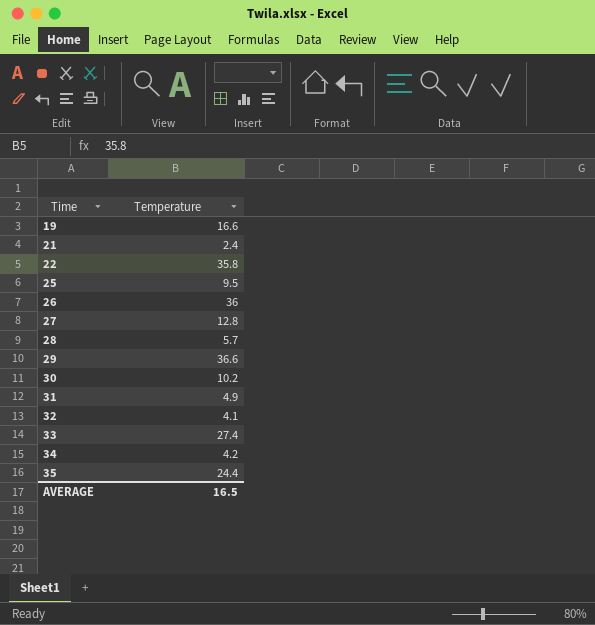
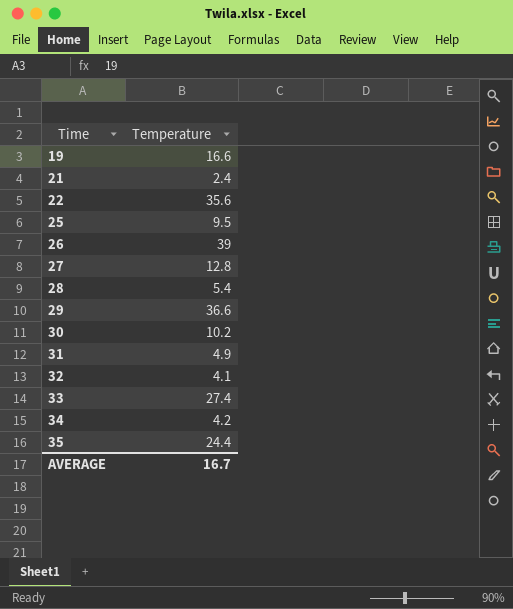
22 | Temperature: 35.8 -> 35.6
26 | Temperature: 36 -> 39
28 | Temperature: 5.7 -> 5.4
AVERAGE | Temperature: 16.5 -> 16.7

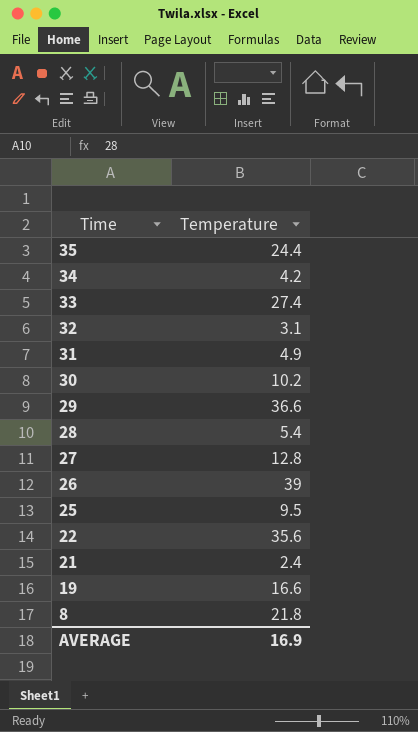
row order: Time ascending -> Time descending
32 | Temperature: 4.1 -> 3.1
row 8: none -> 21.8
AVERAGE | Temperature: 16.7 -> 16.9

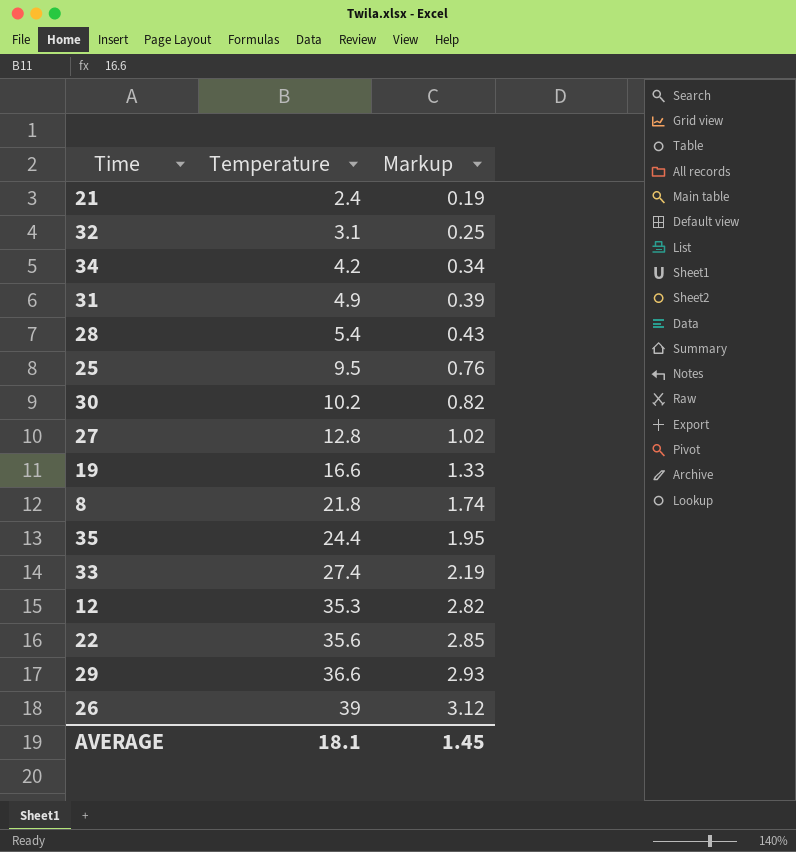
row order: Time descending -> Temperature ascending
column Markup | formula: none -> [Temperature] * 0.08
row 12: none -> 35.3 | 2.82
AVERAGE | Temperature: 16.9 -> 18.1

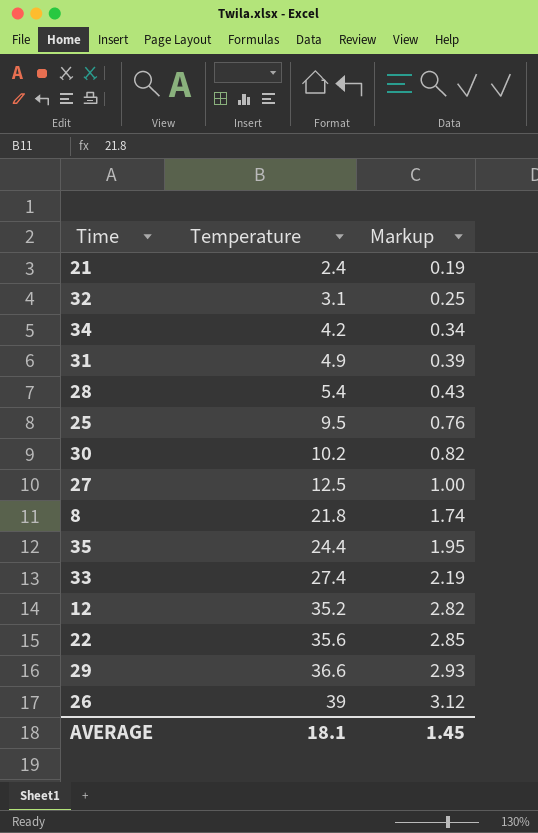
row 19: 16.6 | 1.33 -> none
27 | Temperature: 12.8 -> 12.5
27 | Markup: 1.02 -> 1.00
12 | Temperature: 35.3 -> 35.2

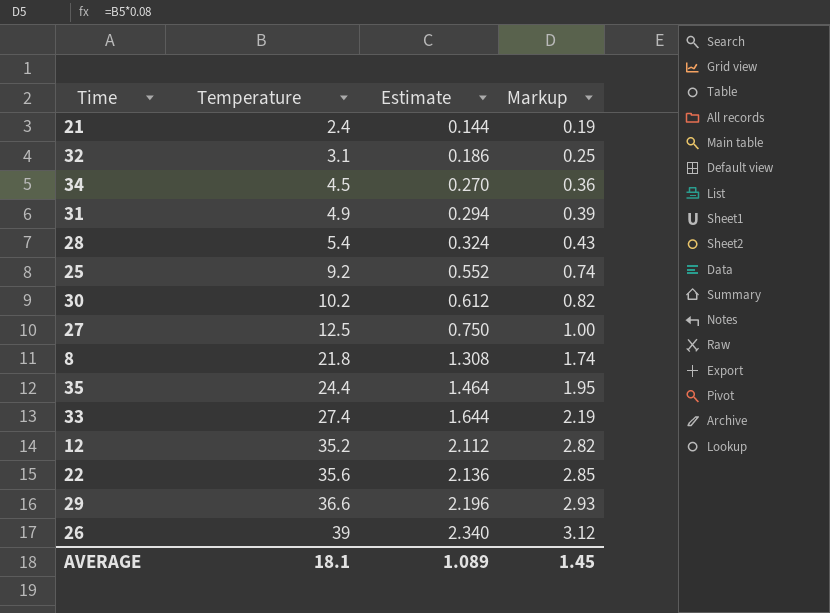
column Estimate | formula: none -> [Temperature] * 0.06
34 | Temperature: 4.2 -> 4.5
34 | Markup: 0.34 -> 0.36
25 | Temperature: 9.5 -> 9.2
25 | Markup: 0.76 -> 0.74

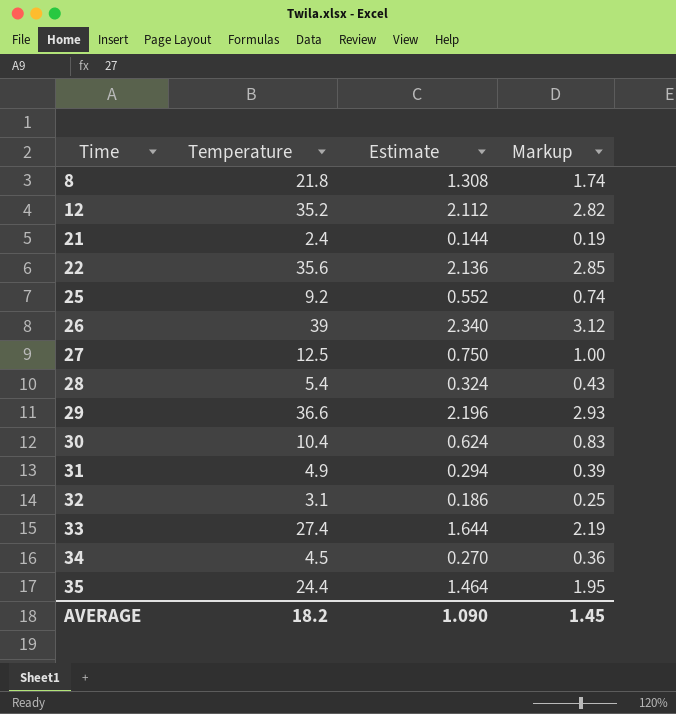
row order: Temperature ascending -> Time ascending
30 | Temperature: 10.2 -> 10.4
30 | Estimate: 0.612 -> 0.624
30 | Markup: 0.82 -> 0.83
AVERAGE | Temperature: 18.1 -> 18.2
AVERAGE | Estimate: 1.089 -> 1.090

